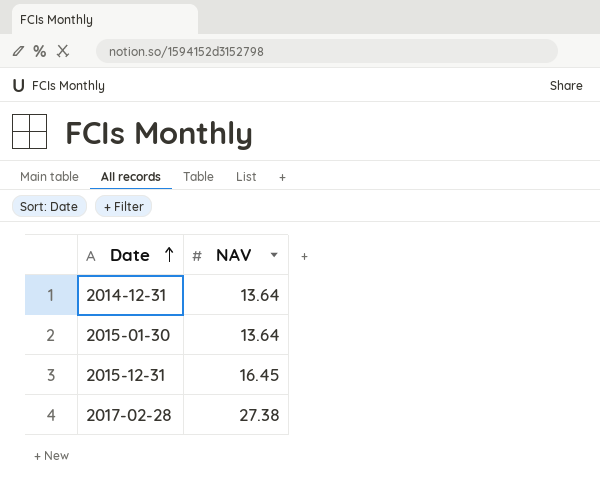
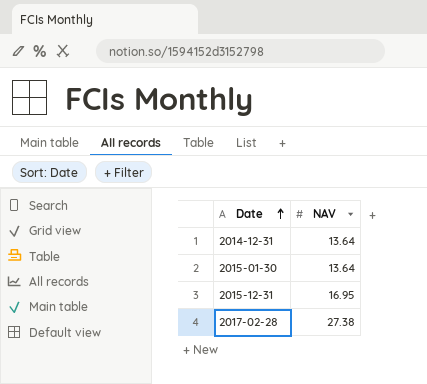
2015-12-31 | NAV: 16.45 -> 16.95

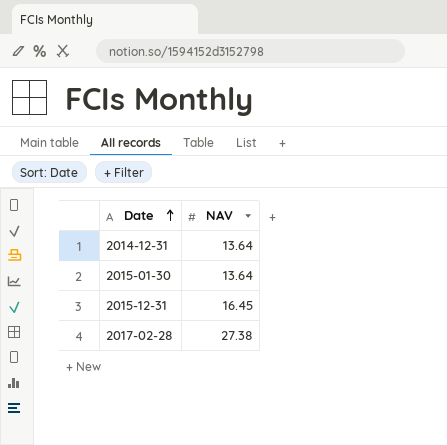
2015-12-31 | NAV: 16.95 -> 16.45

